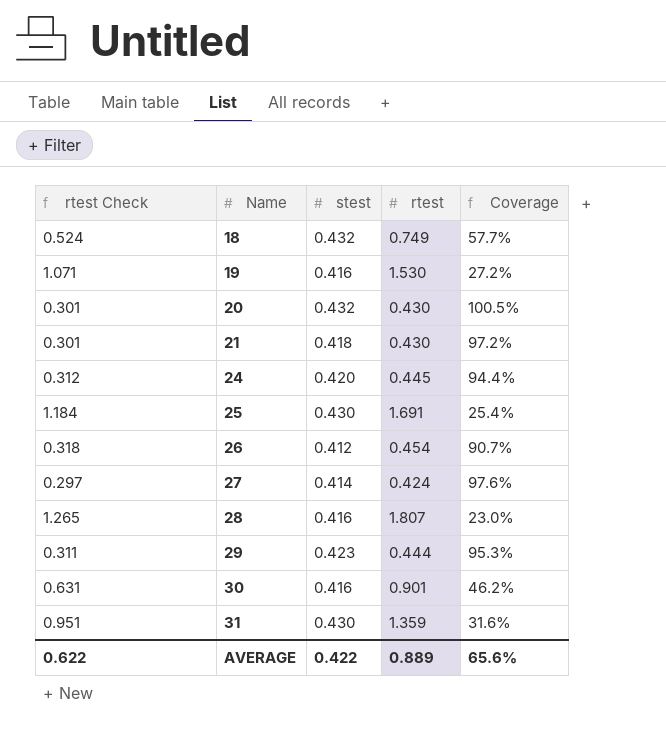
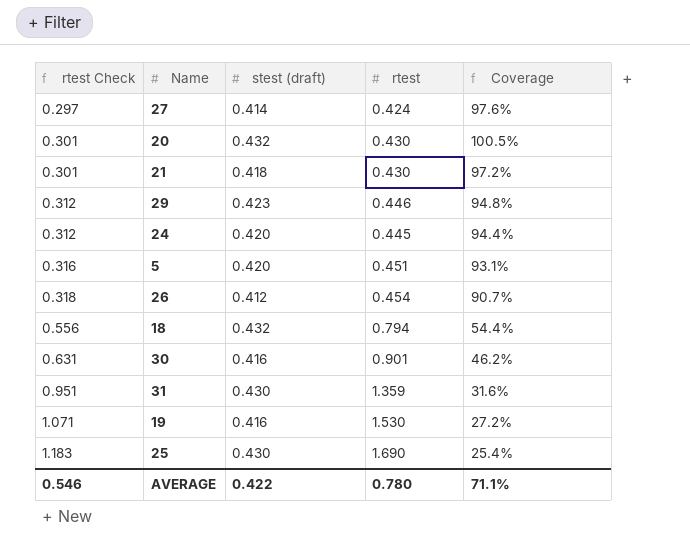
row order: Name ascending -> rtest Check ascending
column name: stest -> stest (draft)
row 28: 1.265 | 0.416 | 1.807 | 23.0% -> none
29 | rtest Check: 0.311 -> 0.312
29 | rtest: 0.444 -> 0.446
29 | Coverage: 95.3% -> 94.8%
row 5: none -> 0.316 | 0.420 | 0.451 | 93.1%
18 | rtest Check: 0.524 -> 0.556
18 | rtest: 0.749 -> 0.794
18 | Coverage: 57.7% -> 54.4%
25 | rtest Check: 1.184 -> 1.183
25 | rtest: 1.691 -> 1.690
AVERAGE | rtest Check: 0.622 -> 0.546
AVERAGE | rtest: 0.889 -> 0.780
AVERAGE | Coverage: 65.6% -> 71.1%

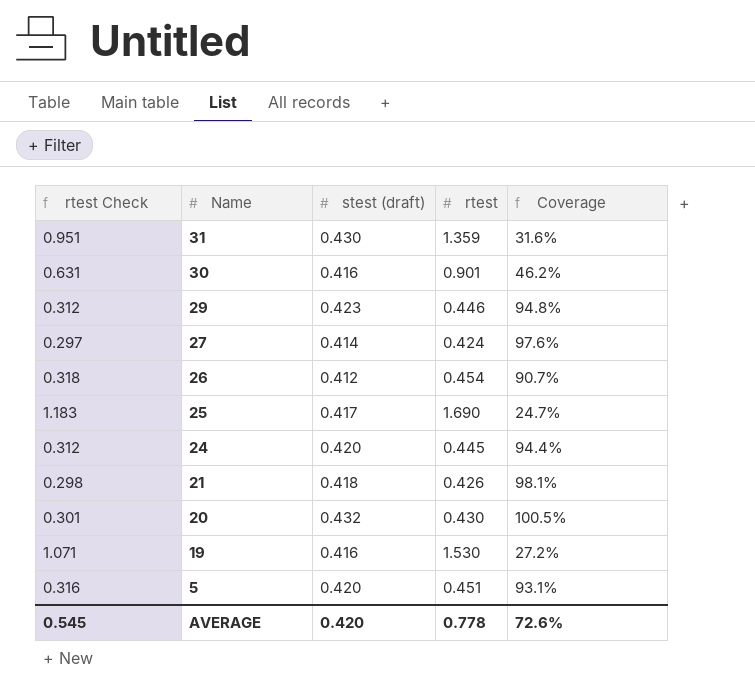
row order: rtest Check ascending -> Name descending
row 18: 0.556 | 0.432 | 0.794 | 54.4% -> none
25 | stest (draft): 0.430 -> 0.417
25 | Coverage: 25.4% -> 24.7%
21 | rtest Check: 0.301 -> 0.298
21 | rtest: 0.430 -> 0.426
21 | Coverage: 97.2% -> 98.1%
AVERAGE | rtest Check: 0.546 -> 0.545
AVERAGE | stest (draft): 0.422 -> 0.420
AVERAGE | rtest: 0.780 -> 0.778
AVERAGE | Coverage: 71.1% -> 72.6%

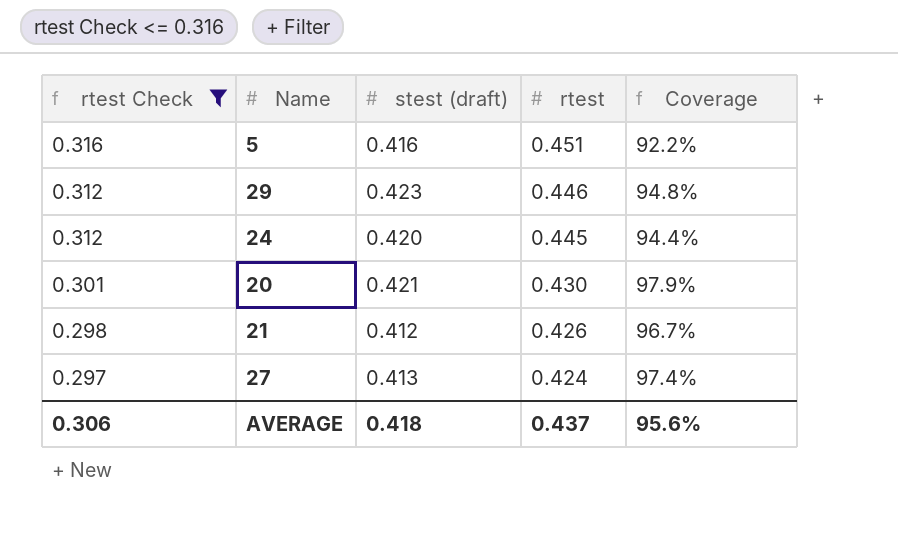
filter: none -> rtest Check <= 0.316
row order: Name descending -> rtest Check descending
5 | stest (draft): 0.420 -> 0.416
5 | Coverage: 93.1% -> 92.2%
20 | stest (draft): 0.432 -> 0.421
20 | Coverage: 100.5% -> 97.9%
21 | stest (draft): 0.418 -> 0.412
21 | Coverage: 98.1% -> 96.7%
27 | stest (draft): 0.414 -> 0.413
27 | Coverage: 97.6% -> 97.4%
AVERAGE | rtest Check: 0.545 -> 0.306
AVERAGE | stest (draft): 0.420 -> 0.418
AVERAGE | rtest: 0.778 -> 0.437
AVERAGE | Coverage: 72.6% -> 95.6%

